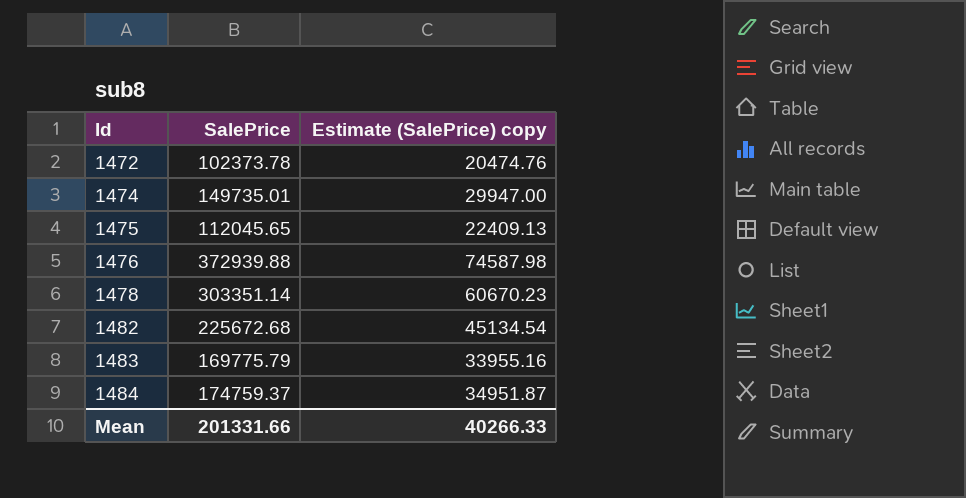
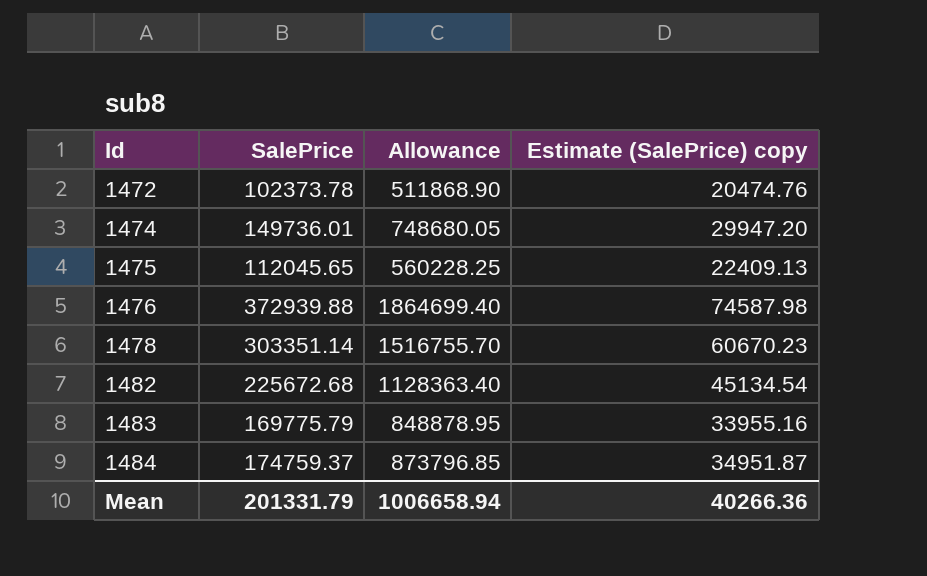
column Allowance | formula: none -> [SalePrice] * 5
1474 | SalePrice: 149735.01 -> 149736.01
1474 | Estimate (SalePrice) copy: 29947.00 -> 29947.20
Mean | SalePrice: 201331.66 -> 201331.79
Mean | Estimate (SalePrice) copy: 40266.33 -> 40266.36

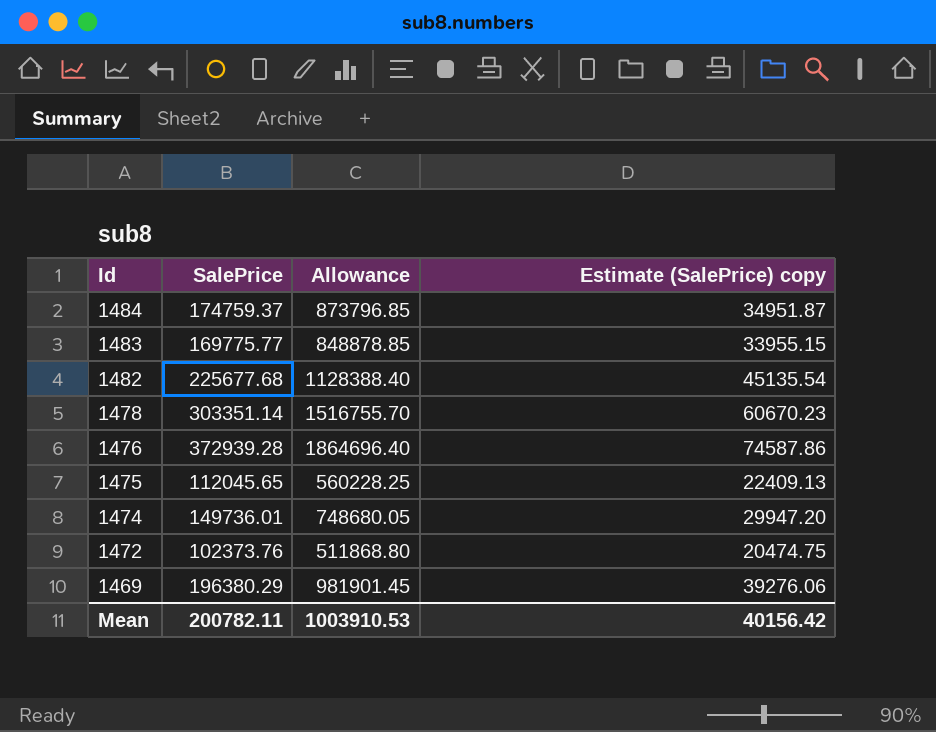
row order: Id ascending -> Id descending
1483 | SalePrice: 169775.79 -> 169775.77
1483 | Allowance: 848878.95 -> 848878.85
1483 | Estimate (SalePrice) copy: 33955.16 -> 33955.15
1482 | SalePrice: 225672.68 -> 225677.68
1482 | Allowance: 1128363.40 -> 1128388.40
1482 | Estimate (SalePrice) copy: 45134.54 -> 45135.54
1476 | SalePrice: 372939.88 -> 372939.28
1476 | Allowance: 1864699.40 -> 1864696.40
1476 | Estimate (SalePrice) copy: 74587.98 -> 74587.86
1472 | SalePrice: 102373.78 -> 102373.76
1472 | Allowance: 511868.90 -> 511868.80
1472 | Estimate (SalePrice) copy: 20474.76 -> 20474.75
row 1469: none -> 196380.29 | 981901.45 | 39276.06
Mean | SalePrice: 201331.79 -> 200782.11
Mean | Allowance: 1006658.94 -> 1003910.53
Mean | Estimate (SalePrice) copy: 40266.36 -> 40156.42

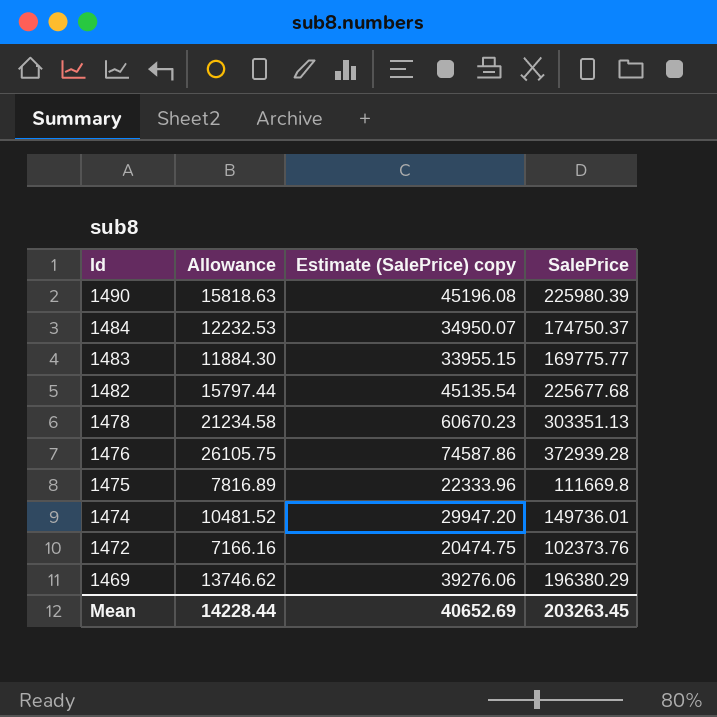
column Allowance | formula: [SalePrice] * 5 -> [SalePrice] * 0.07
column SalePrice | position: 2 -> 4
row 1490: none -> 15818.63 | 45196.08 | 225980.39
1484 | Estimate (SalePrice) copy: 34951.87 -> 34950.07
1484 | SalePrice: 174759.37 -> 174750.37
1478 | SalePrice: 303351.14 -> 303351.13
1475 | Estimate (SalePrice) copy: 22409.13 -> 22333.96
1475 | SalePrice: 112045.65 -> 111669.8
Mean | Allowance: 1003910.53 -> 14228.44
Mean | Estimate (SalePrice) copy: 40156.42 -> 40652.69
Mean | SalePrice: 200782.11 -> 203263.45

